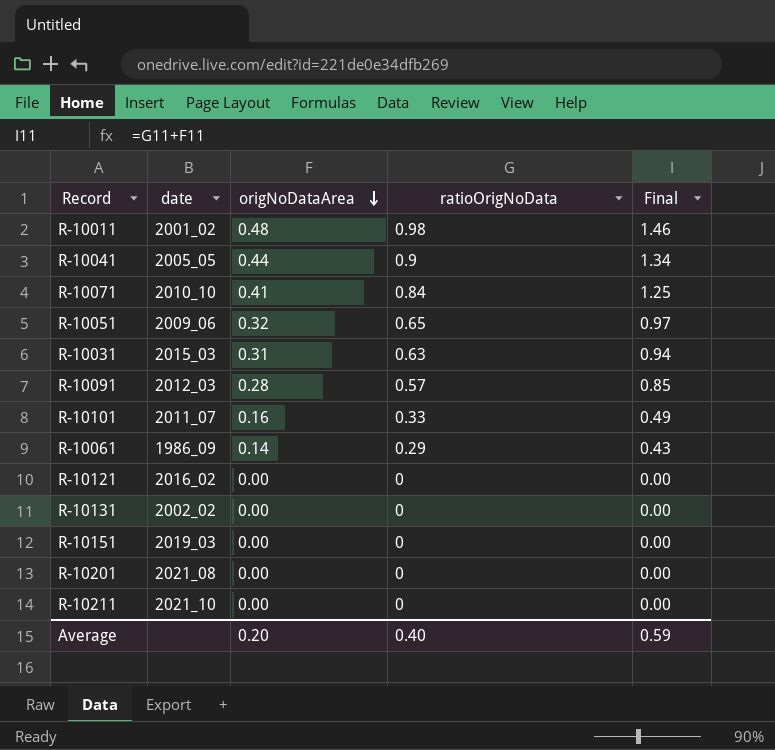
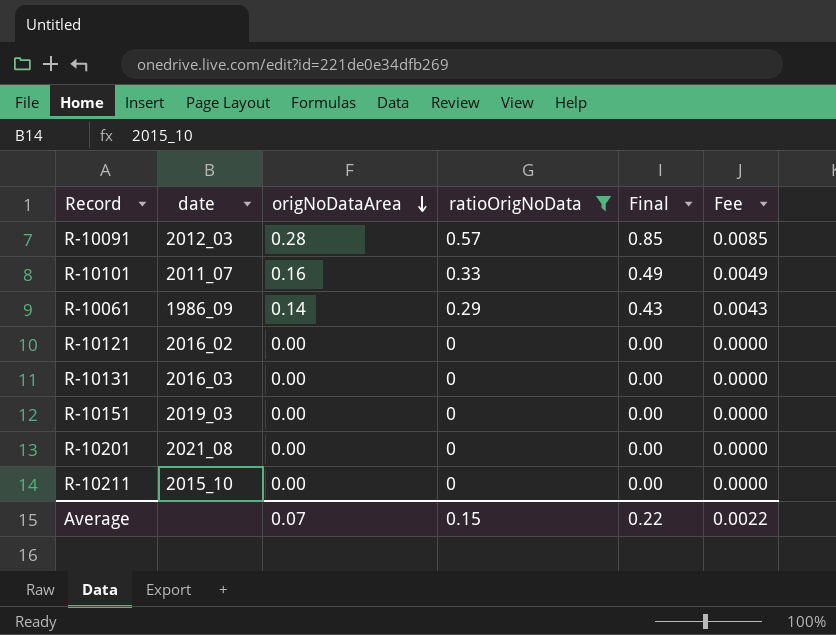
filter: none -> ratioOrigNoData <= 0.57
column Fee | formula: none -> [Final] * 0.01
R-10131 | date: 2002_02 -> 2016_03
R-10211 | date: 2021_10 -> 2015_10
Average | origNoDataArea: 0.20 -> 0.07
Average | ratioOrigNoData: 0.40 -> 0.15
Average | Final: 0.59 -> 0.22

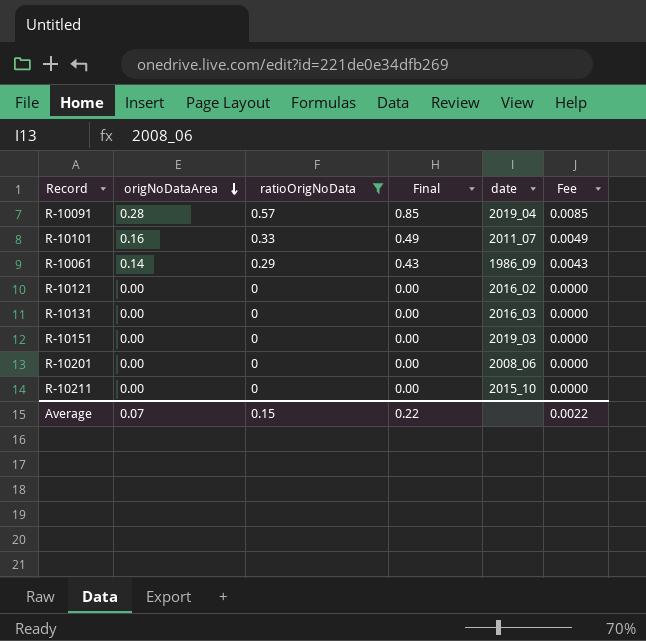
column date | position: 2 -> 5
R-10091 | date: 2012_03 -> 2019_04
R-10201 | date: 2021_08 -> 2008_06

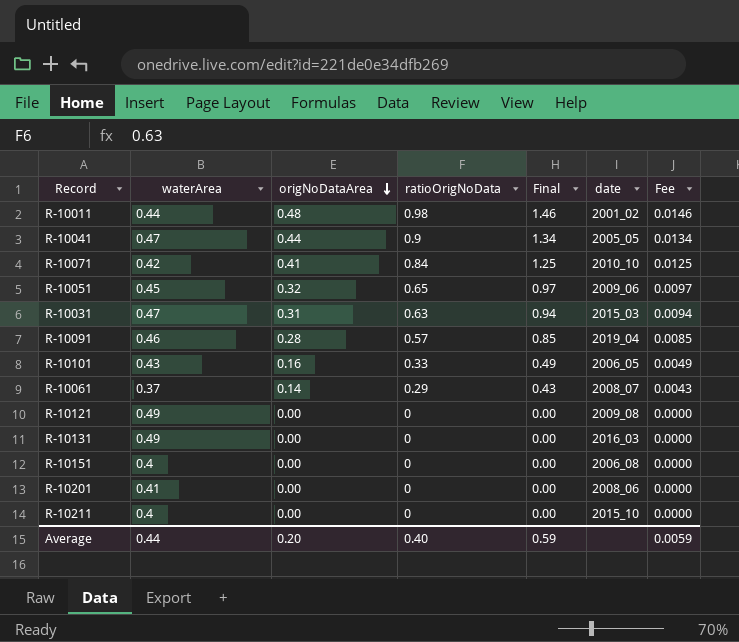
filter: ratioOrigNoData <= 0.57 -> none
column waterArea | position: none -> 2
R-10101 | date: 2011_07 -> 2006_05
R-10061 | date: 1986_09 -> 2008_07
R-10121 | date: 2016_02 -> 2009_08
R-10151 | date: 2019_03 -> 2006_08
Average | origNoDataArea: 0.07 -> 0.20
Average | ratioOrigNoData: 0.15 -> 0.40
Average | Final: 0.22 -> 0.59
Average | Fee: 0.0022 -> 0.0059

